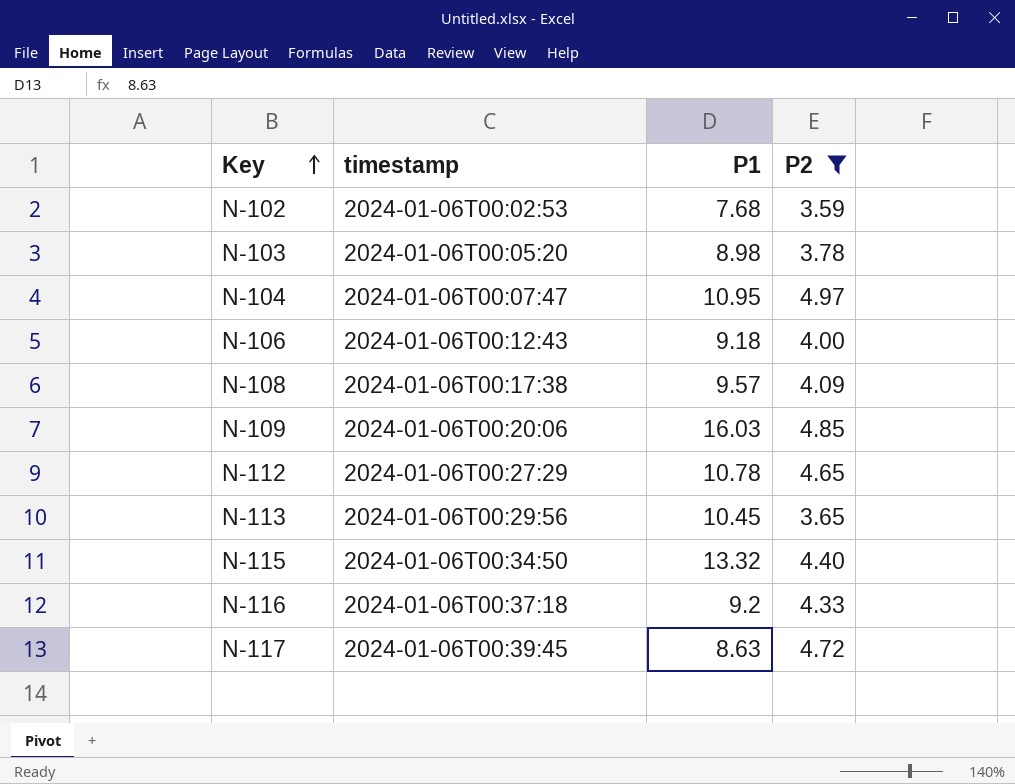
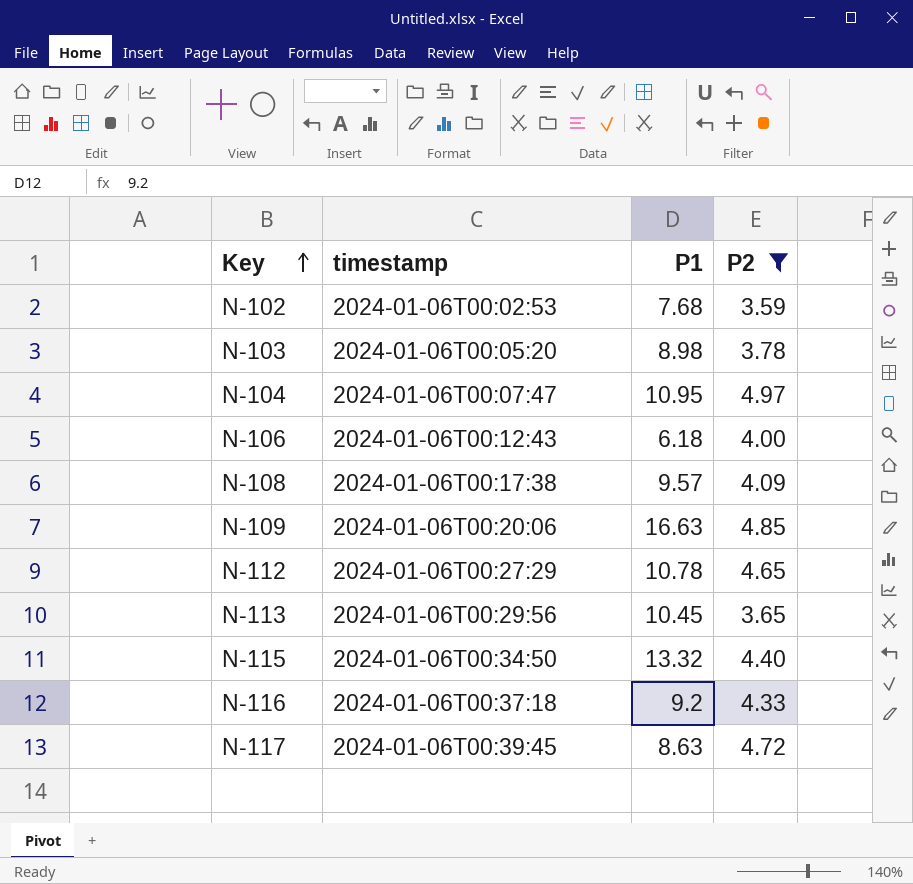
N-106 | P1: 9.18 -> 6.18
N-109 | P1: 16.03 -> 16.63

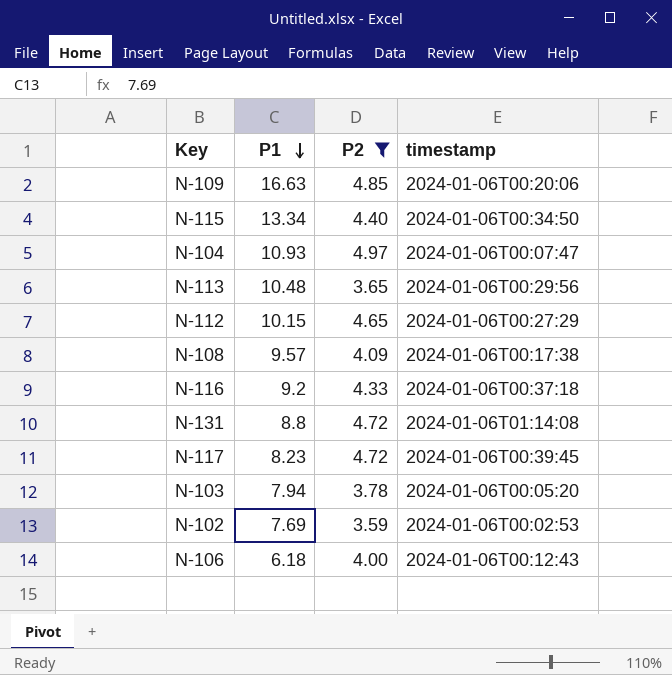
row order: Key ascending -> P1 descending
column timestamp | position: 2 -> 4
N-115 | P1: 13.32 -> 13.34
N-104 | P1: 10.95 -> 10.93
N-113 | P1: 10.45 -> 10.48
N-112 | P1: 10.78 -> 10.15
row N-131: none -> 8.8 | 4.72 | 2024-01-06T01:14:08
N-117 | P1: 8.63 -> 8.23
N-103 | P1: 8.98 -> 7.94
N-102 | P1: 7.68 -> 7.69

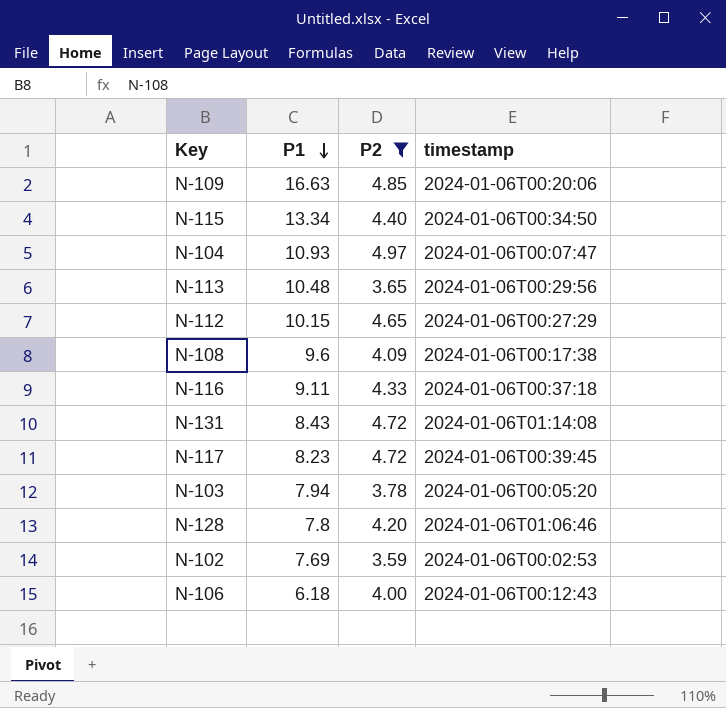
N-108 | P1: 9.57 -> 9.6
N-116 | P1: 9.2 -> 9.11
N-131 | P1: 8.8 -> 8.43
row N-128: none -> 7.8 | 4.20 | 2024-01-06T01:06:46

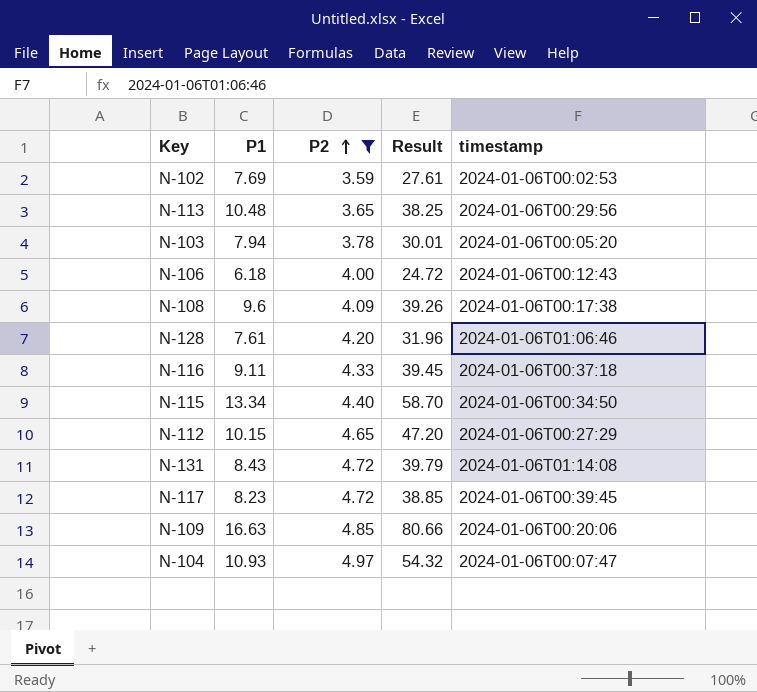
row order: P1 descending -> P2 ascending
column Result | formula: none -> [P1] * [P2]
N-128 | P1: 7.8 -> 7.61

